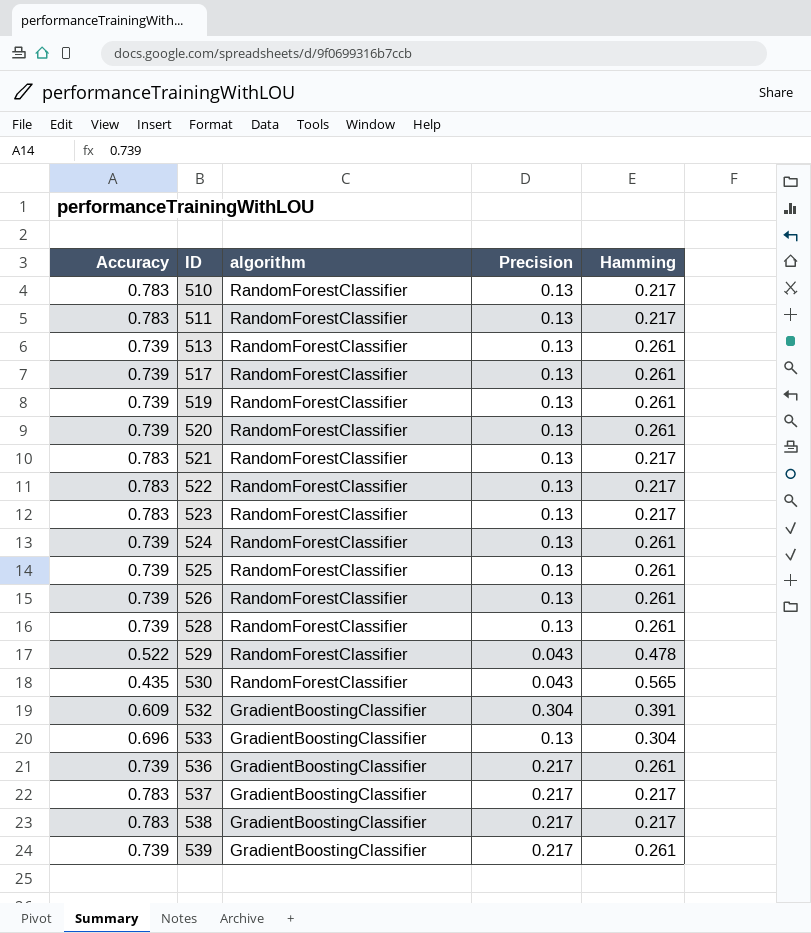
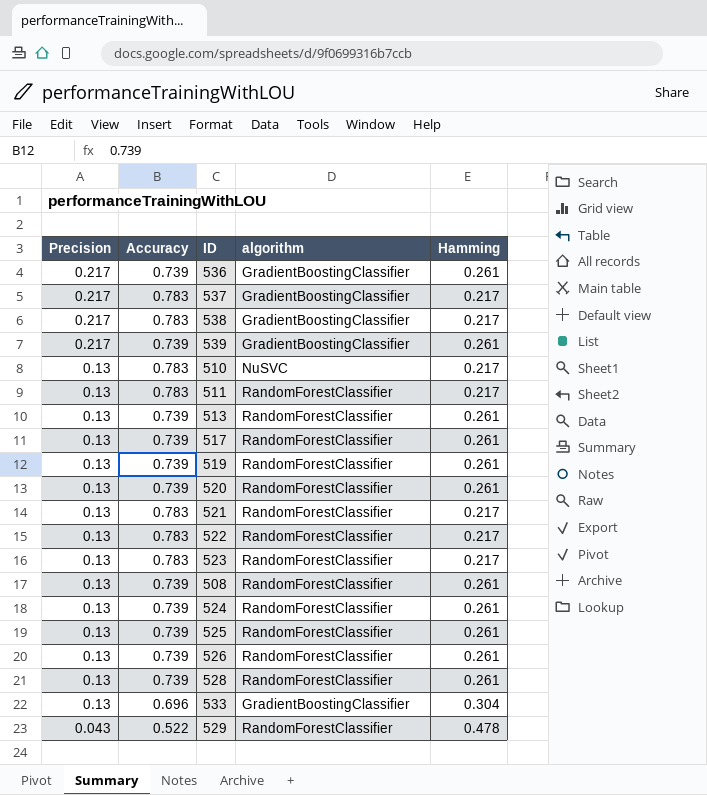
row order: ID ascending -> Precision descending
column Precision | position: 4 -> 1
row 530: 0.435 | RandomForestClassifier | 0.043 | 0.565 -> none
row 532: 0.609 | GradientBoostingClassifier | 0.304 | 0.391 -> none
510 | algorithm: RandomForestClassifier -> NuSVC
row 508: none -> 0.13 | 0.739 | RandomForestClassifier | 0.261

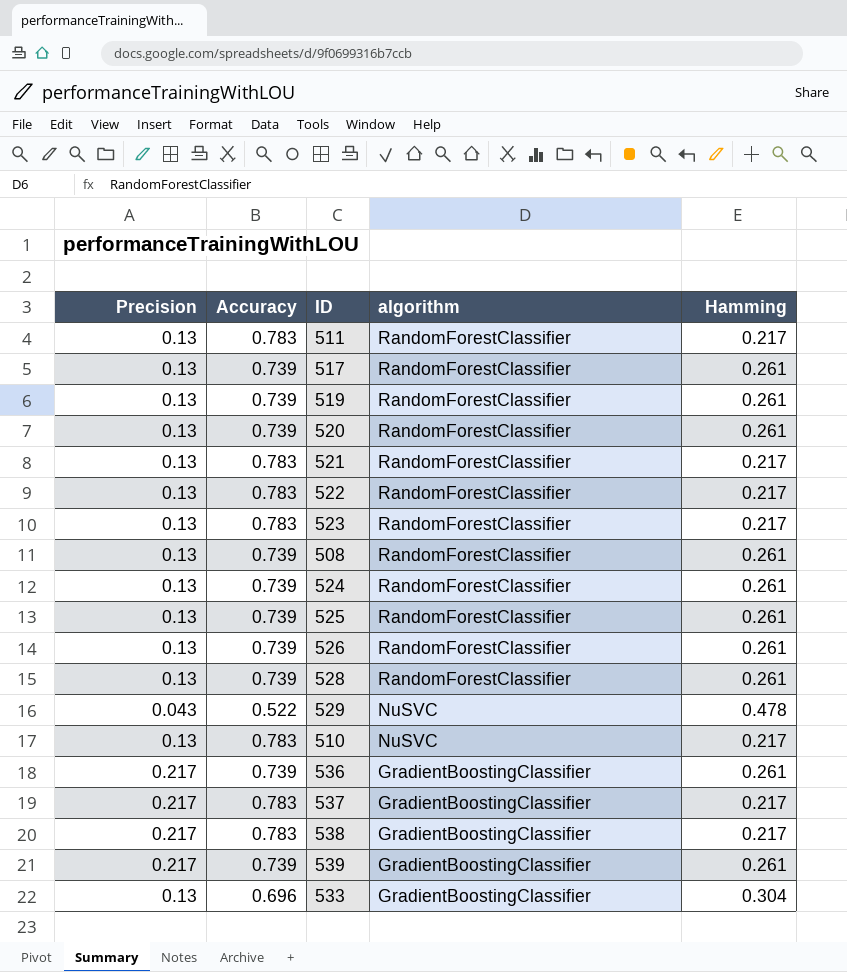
row order: Precision descending -> algorithm descending
row 513: 0.13 | 0.739 | RandomForestClassifier | 0.261 -> none
529 | algorithm: RandomForestClassifier -> NuSVC

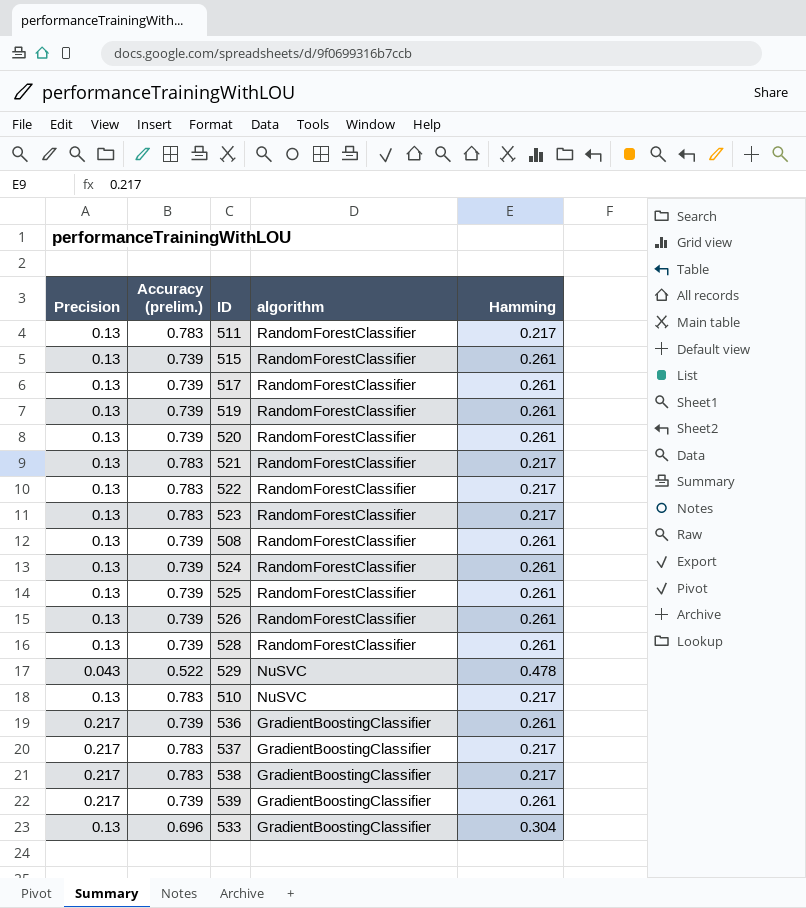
column name: Accuracy -> Accuracy (prelim.)
row 515: none -> 0.13 | 0.739 | RandomForestClassifier | 0.261

